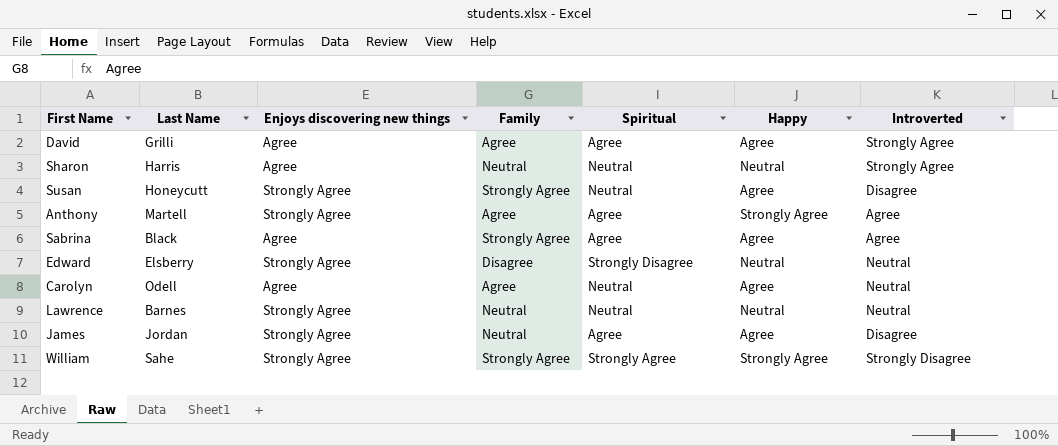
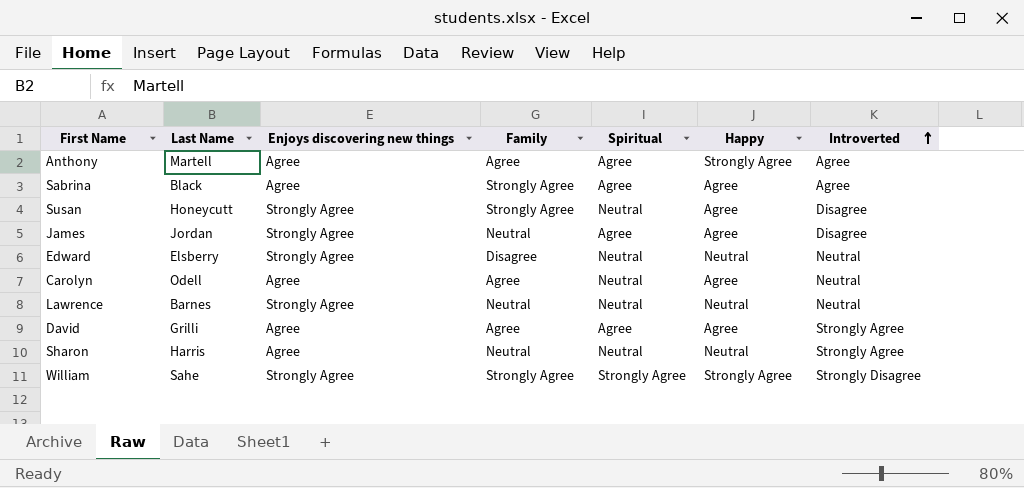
row order: none -> Introverted ascending
Anthony | Enjoys discovering new things: Strongly Agree -> Agree
Edward | Spiritual: Strongly Disagree -> Neutral

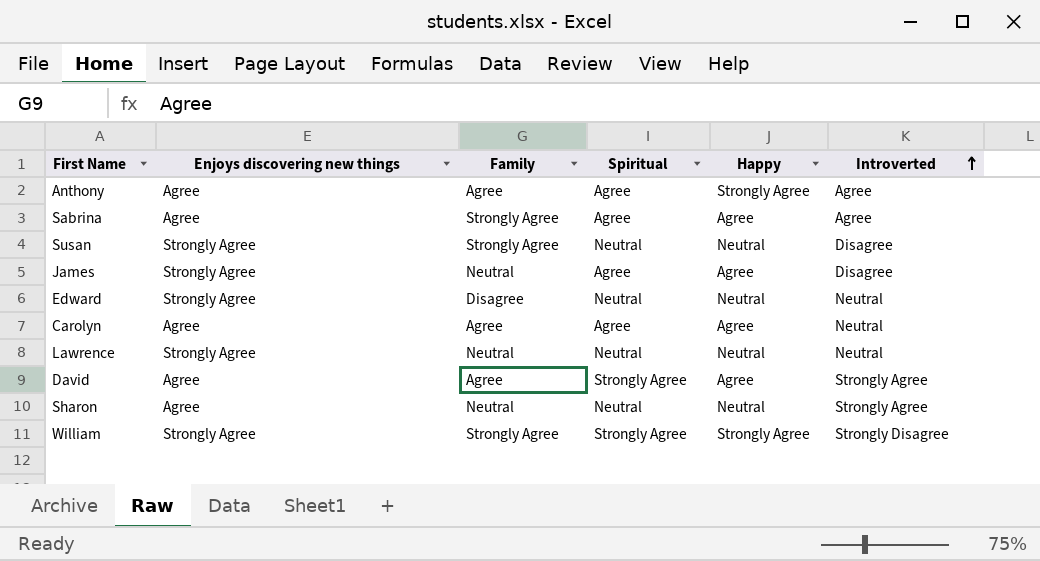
column Last Name | position: 2 -> none
Susan | Happy: Agree -> Neutral
Carolyn | Spiritual: Neutral -> Agree
David | Spiritual: Agree -> Strongly Agree

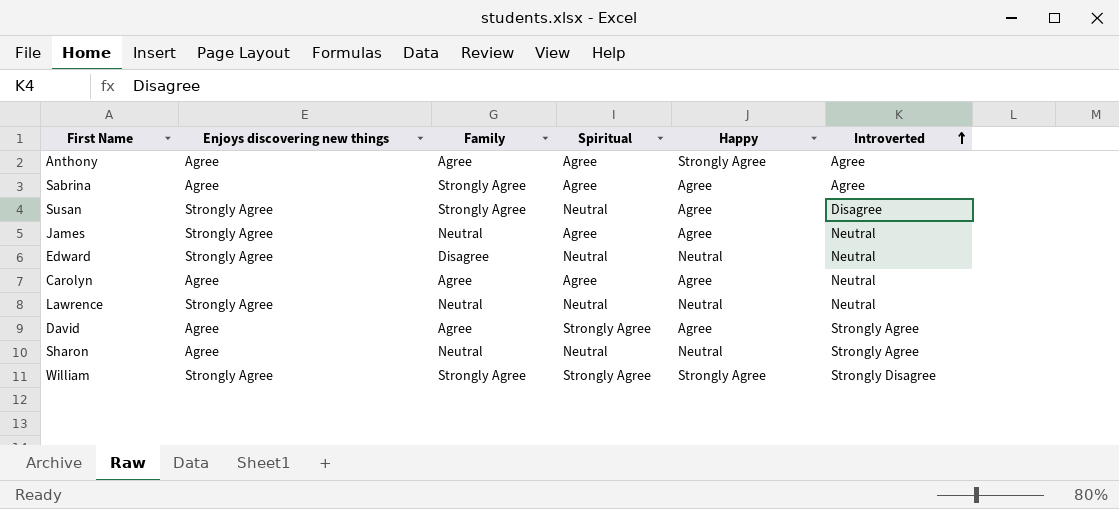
Susan | Happy: Neutral -> Agree
James | Introverted: Disagree -> Neutral

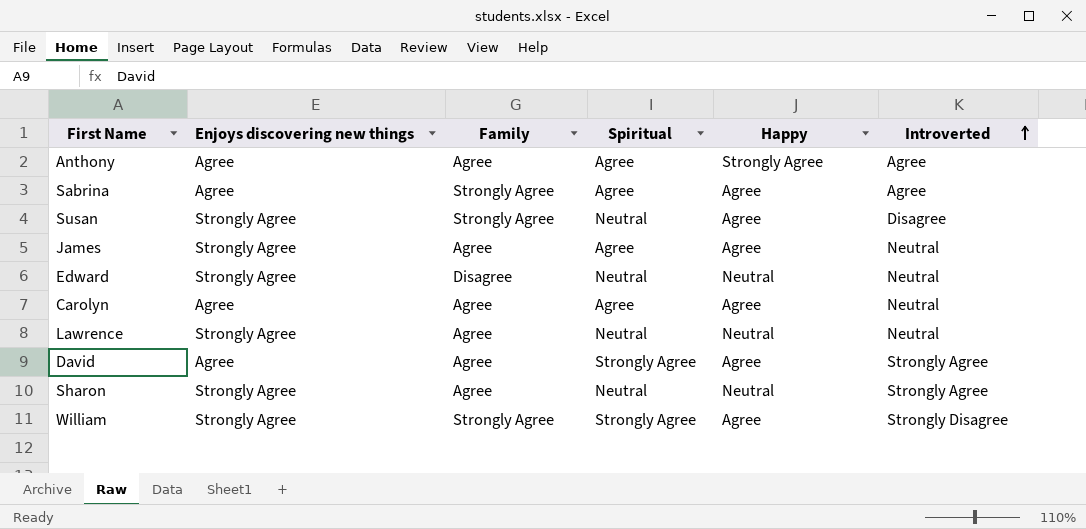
James | Family: Neutral -> Agree
Lawrence | Family: Neutral -> Agree
Sharon | Enjoys discovering new things: Agree -> Strongly Agree
Sharon | Family: Neutral -> Agree
William | Happy: Strongly Agree -> Agree

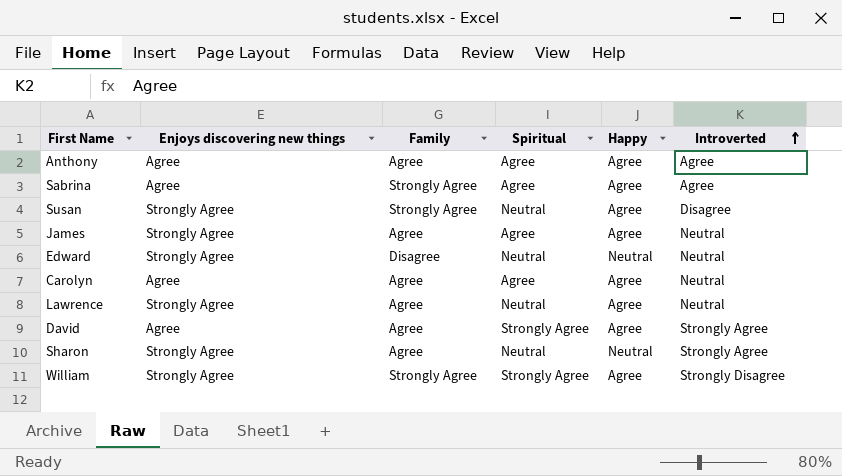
Anthony | Happy: Strongly Agree -> Agree
Lawrence | Happy: Neutral -> Agree

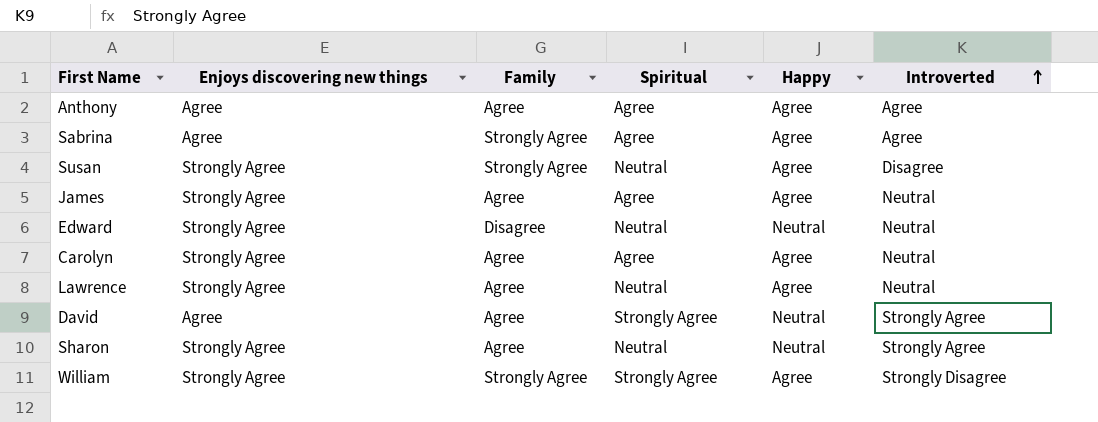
Carolyn | Enjoys discovering new things: Agree -> Strongly Agree
David | Happy: Agree -> Neutral

